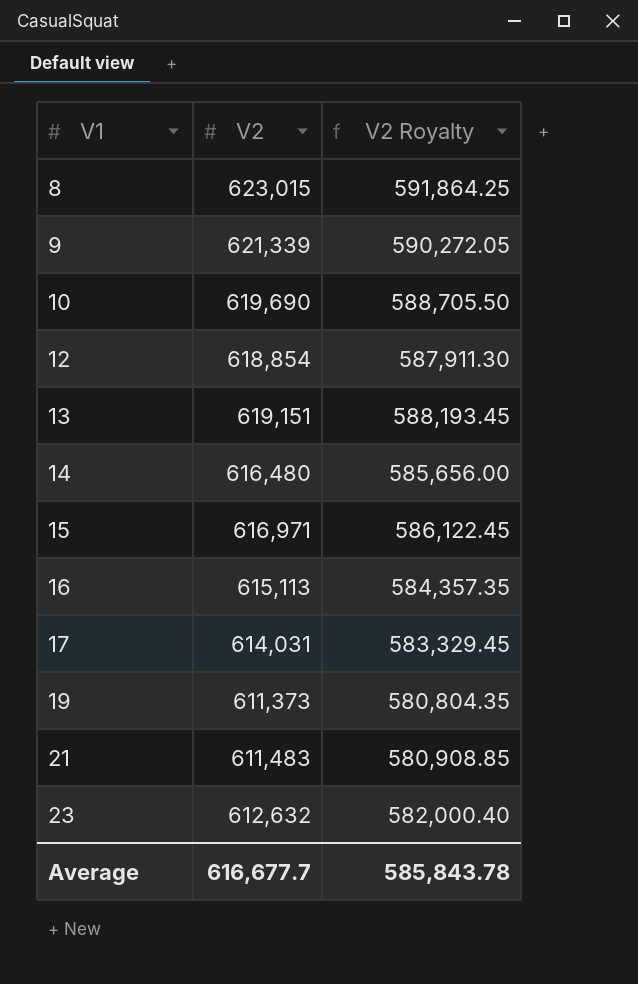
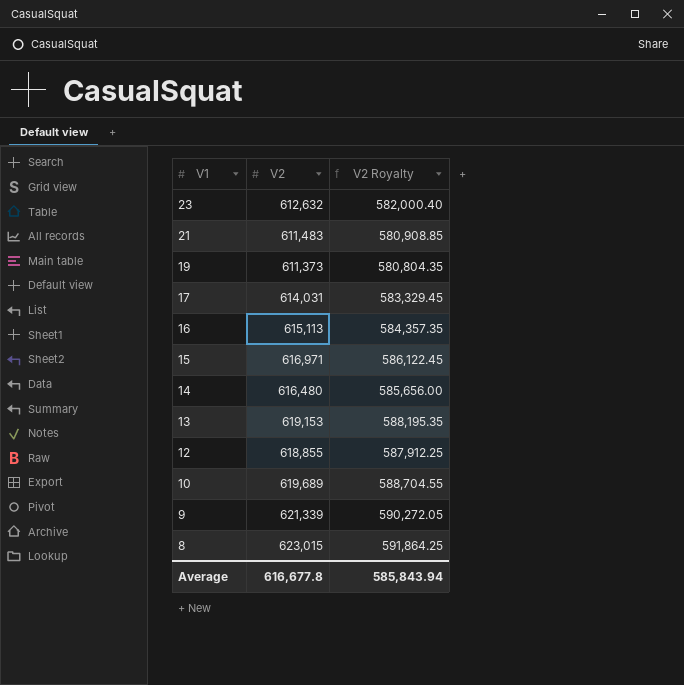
row order: V1 ascending -> V1 descending
13 | V2: 619,151 -> 619,153
13 | V2 Royalty: 588,193.45 -> 588,195.35
12 | V2: 618,854 -> 618,855
12 | V2 Royalty: 587,911.30 -> 587,912.25
10 | V2: 619,690 -> 619,689
10 | V2 Royalty: 588,705.50 -> 588,704.55
Average | V2: 616,677.7 -> 616,677.8
Average | V2 Royalty: 585,843.78 -> 585,843.94

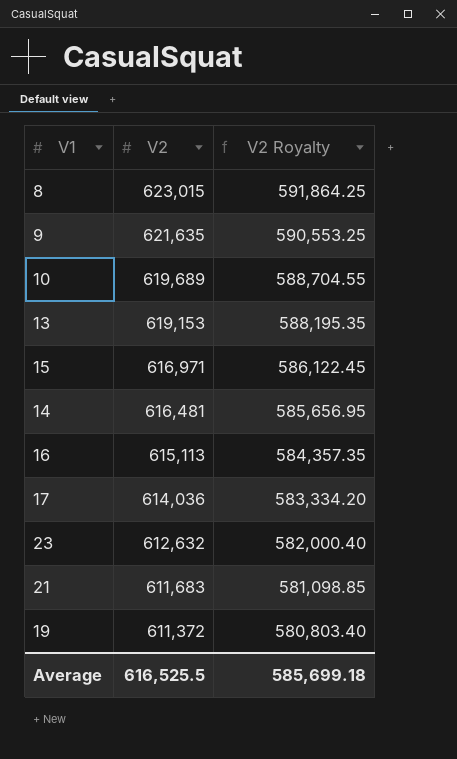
row order: V1 descending -> V2 descending
row 12: 618,855 | 587,912.25 -> none
9 | V2: 621,339 -> 621,635
9 | V2 Royalty: 590,272.05 -> 590,553.25
14 | V2: 616,480 -> 616,481
14 | V2 Royalty: 585,656.00 -> 585,656.95
17 | V2: 614,031 -> 614,036
17 | V2 Royalty: 583,329.45 -> 583,334.20
21 | V2: 611,483 -> 611,683
21 | V2 Royalty: 580,908.85 -> 581,098.85
19 | V2: 611,373 -> 611,372
19 | V2 Royalty: 580,804.35 -> 580,803.40
Average | V2: 616,677.8 -> 616,525.5
Average | V2 Royalty: 585,843.94 -> 585,699.18

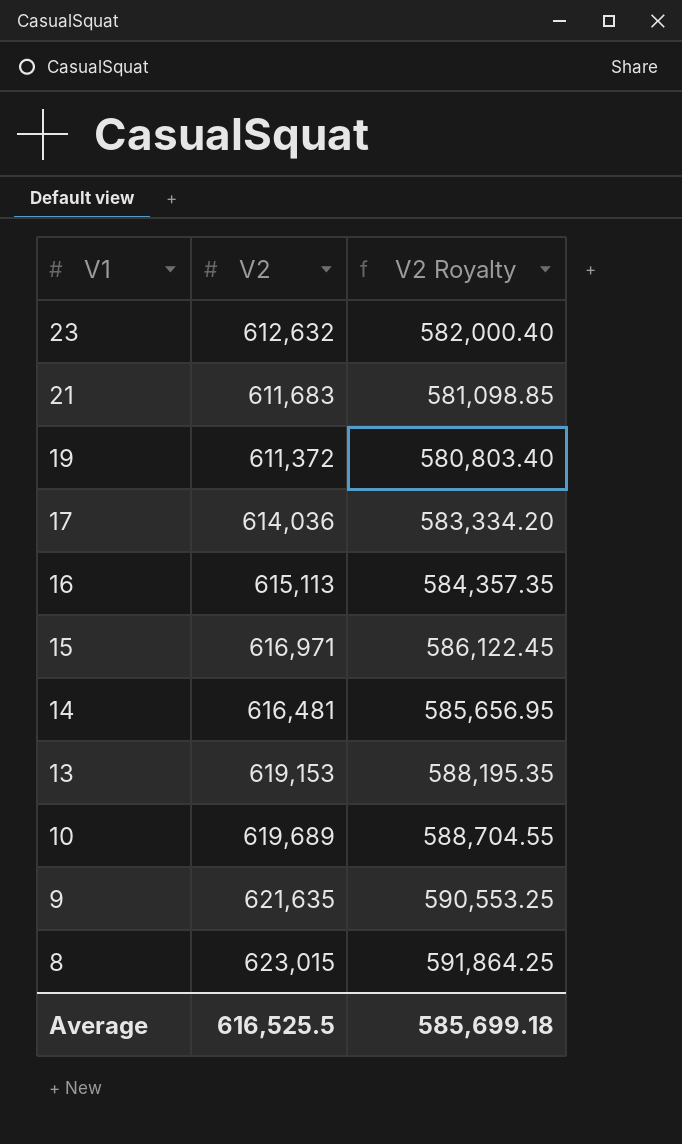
row order: V2 descending -> V1 descending

